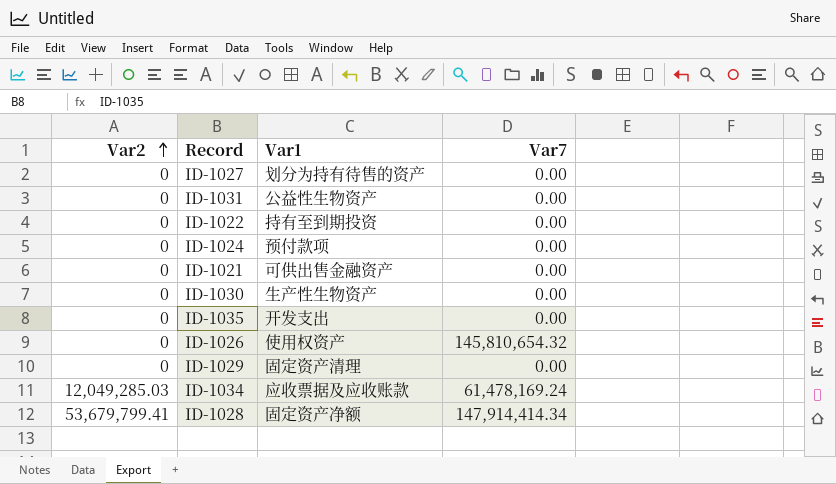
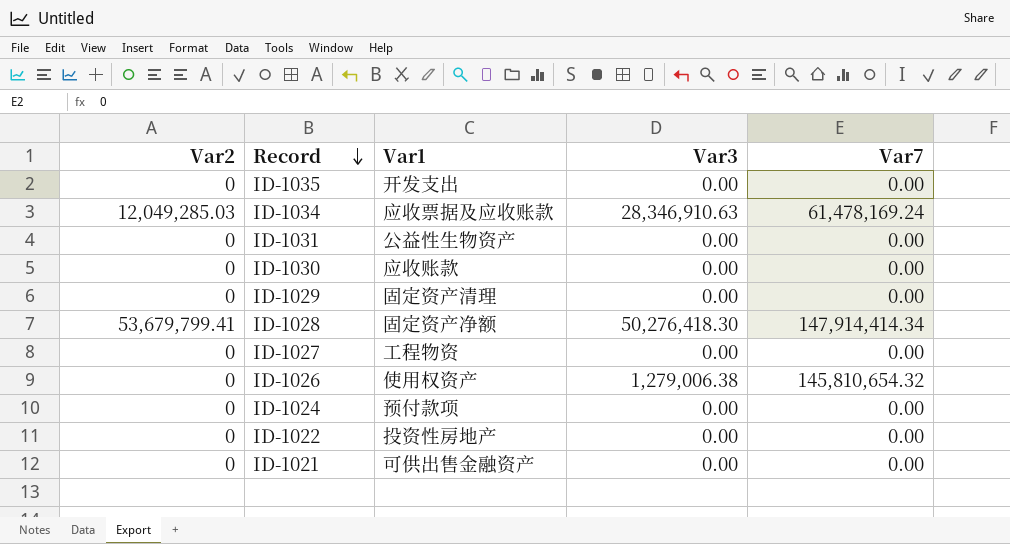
row order: Var2 ascending -> Record descending
column Var3 | position: none -> 4
ID-1030 | Var1: 生产性生物资产 -> 应收账款
ID-1027 | Var1: 划分为持有待售的资产 -> 工程物资
ID-1022 | Var1: 持有至到期投资 -> 投资性房地产

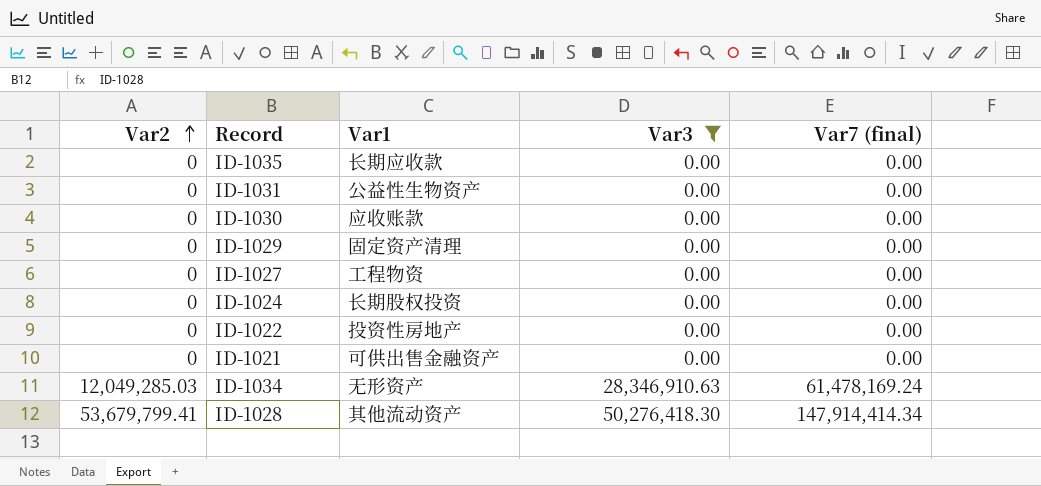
filter: none -> Var3 != 1,279,006.38
row order: Record descending -> Var2 ascending
column name: Var7 -> Var7 (final)
ID-1035 | Var1: 开发支出 -> 长期应收款
ID-1024 | Var1: 预付款项 -> 长期股权投资
ID-1034 | Var1: 应收票据及应收账款 -> 无形资产
ID-1028 | Var1: 固定资产净额 -> 其他流动资产

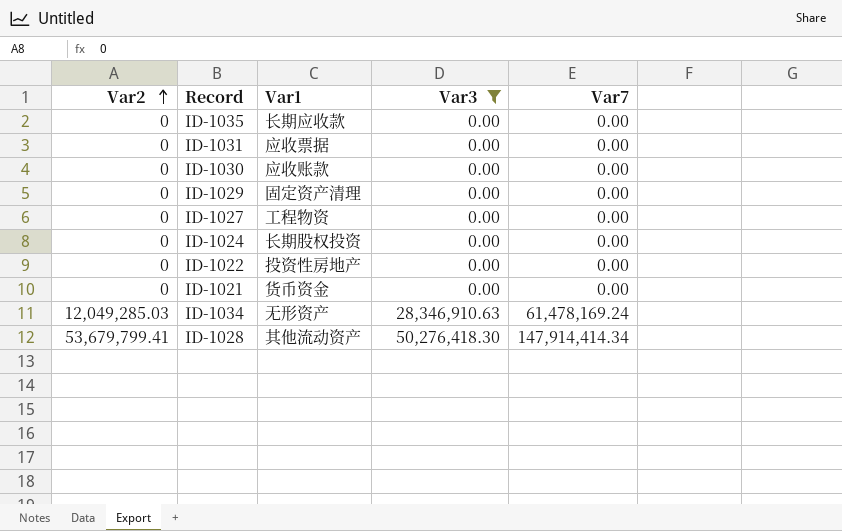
column name: Var7 (final) -> Var7
ID-1031 | Var1: 公益性生物资产 -> 应收票据
ID-1021 | Var1: 可供出售金融资产 -> 货币资金

